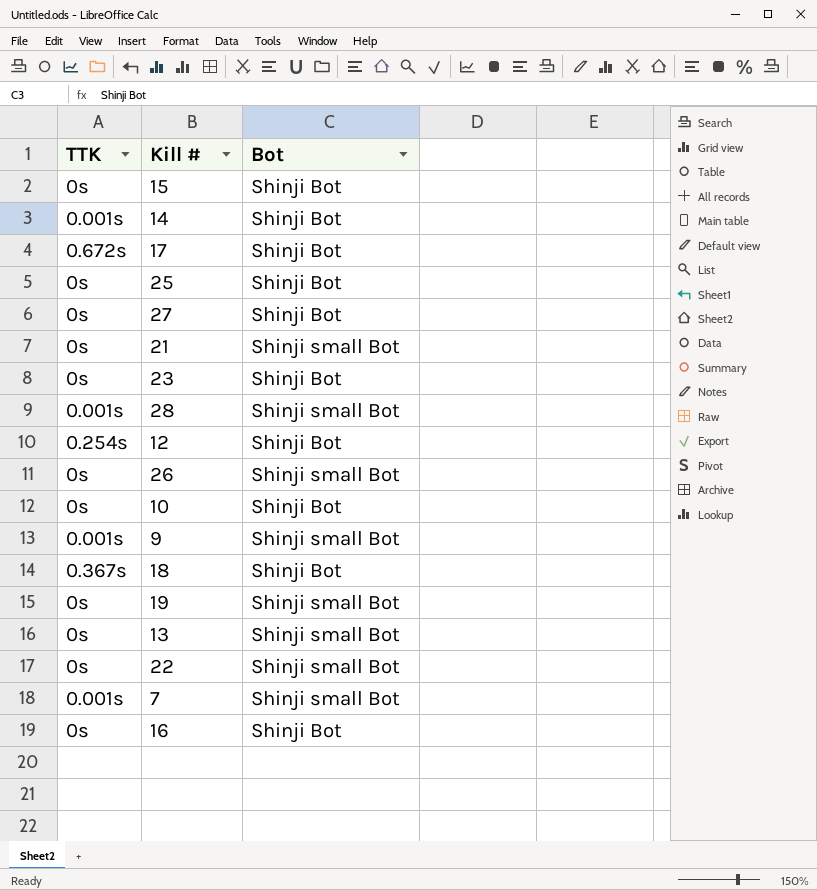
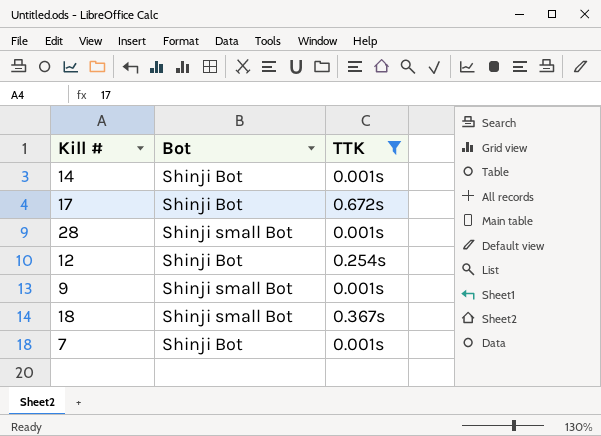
filter: none -> TTK != 0s
column TTK | position: 1 -> 3
18 | Bot: Shinji Bot -> Shinji small Bot
7 | Bot: Shinji small Bot -> Shinji Bot

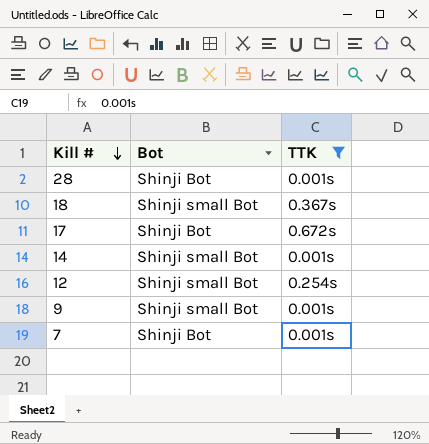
row order: none -> Kill # descending
28 | Bot: Shinji small Bot -> Shinji Bot
14 | Bot: Shinji Bot -> Shinji small Bot
12 | Bot: Shinji Bot -> Shinji small Bot

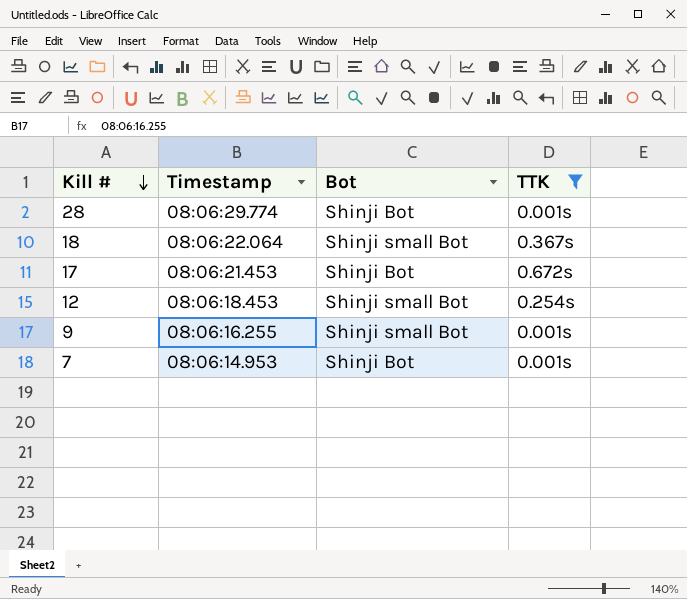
column Timestamp | position: none -> 2
row 14: Shinji small Bot | 0.001s -> none

